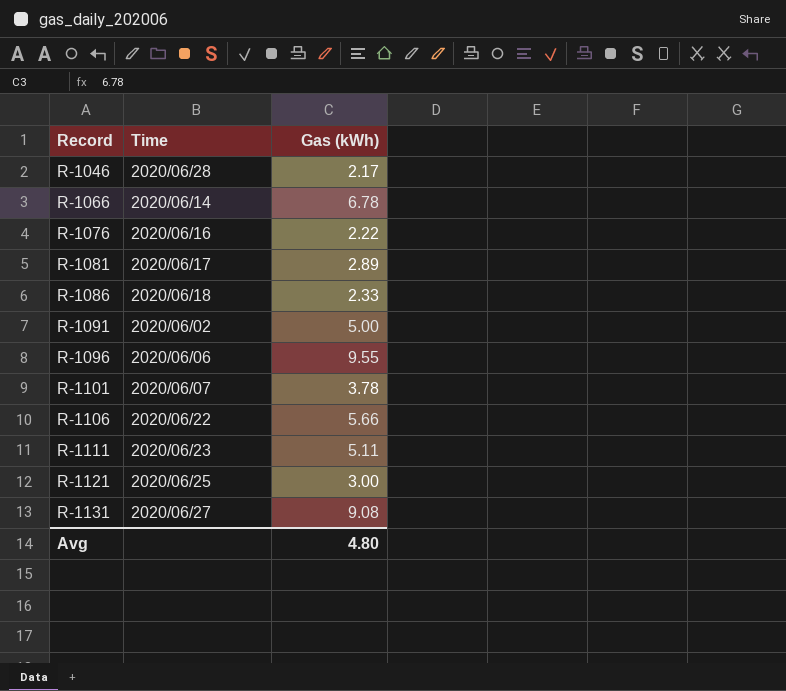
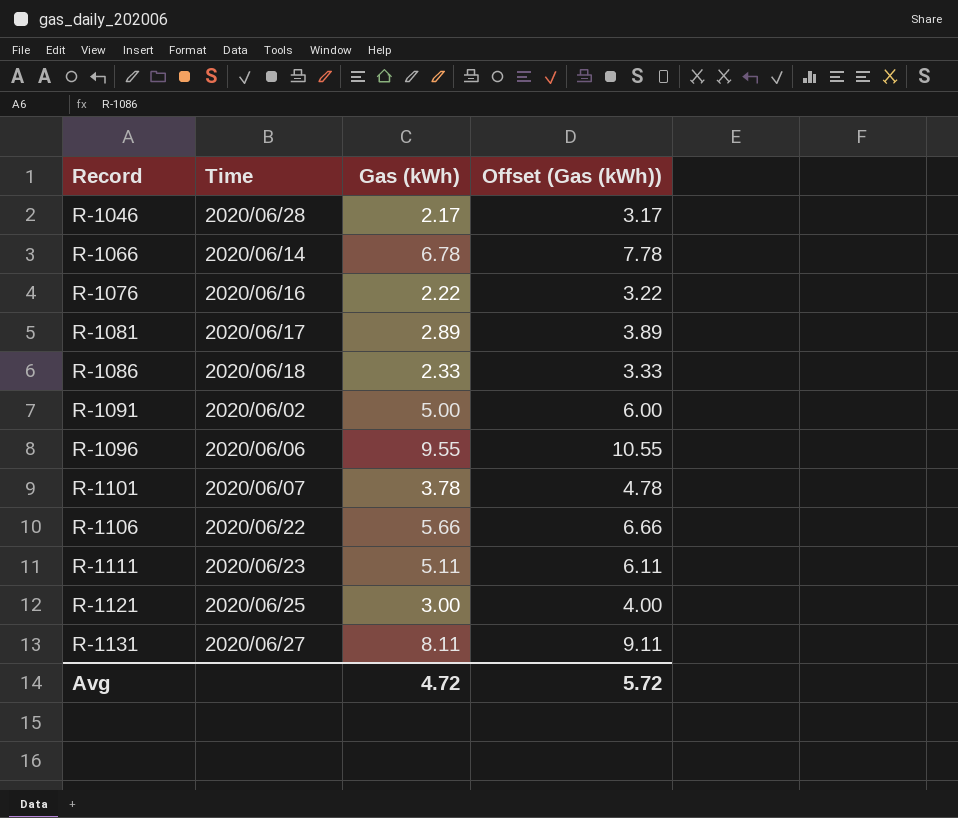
column Offset (Gas (kWh)) | formula: none -> [Gas (kWh)] + 1
R-1131 | Gas (kWh): 9.08 -> 8.11
Avg | Gas (kWh): 4.80 -> 4.72

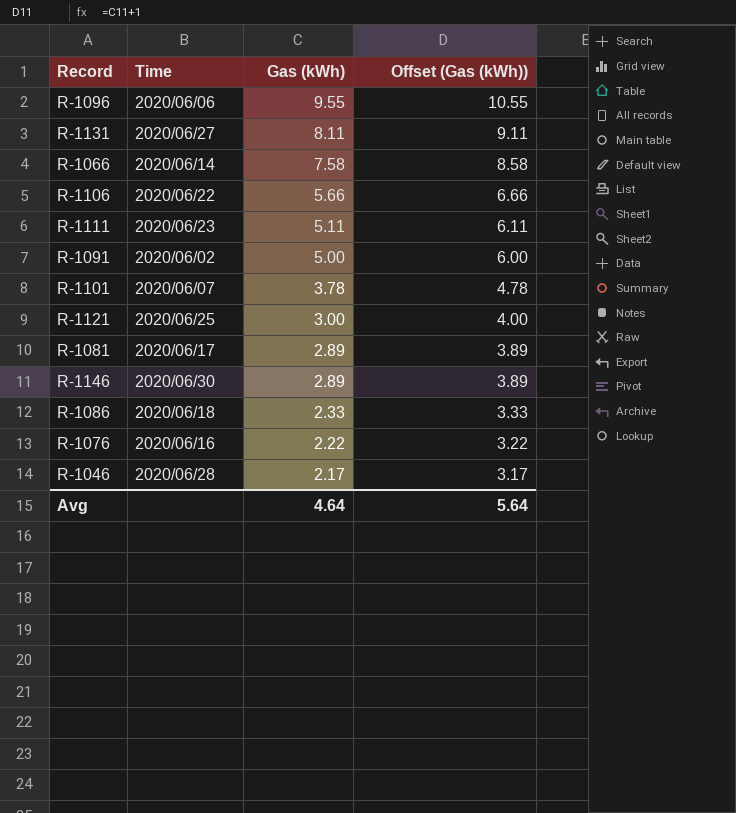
row order: Record ascending -> Gas (kWh) descending
R-1066 | Gas (kWh): 6.78 -> 7.58
R-1066 | Offset (Gas (kWh)): 7.78 -> 8.58
row R-1146: none -> 2020/06/30 | 2.89 | 3.89
Avg | Gas (kWh): 4.72 -> 4.64
Avg | Offset (Gas (kWh)): 5.72 -> 5.64

